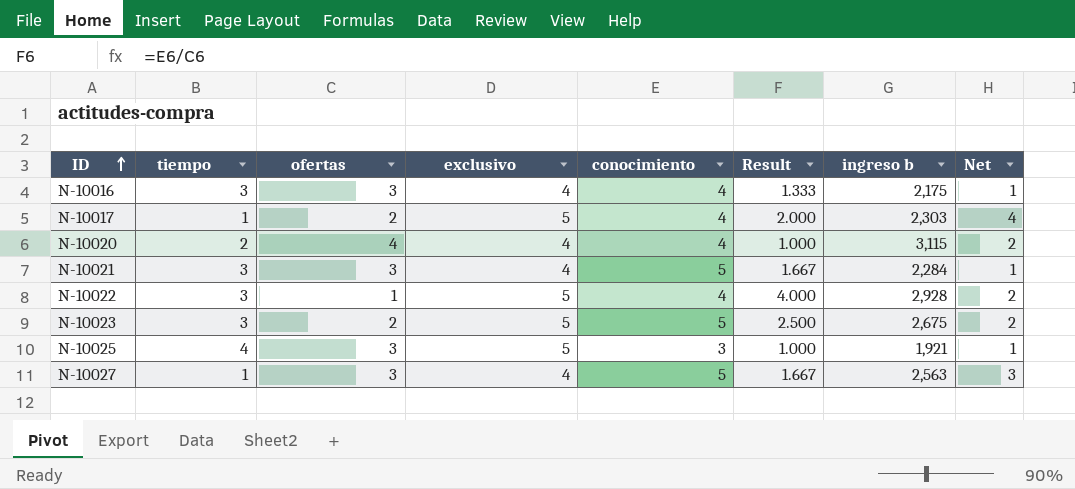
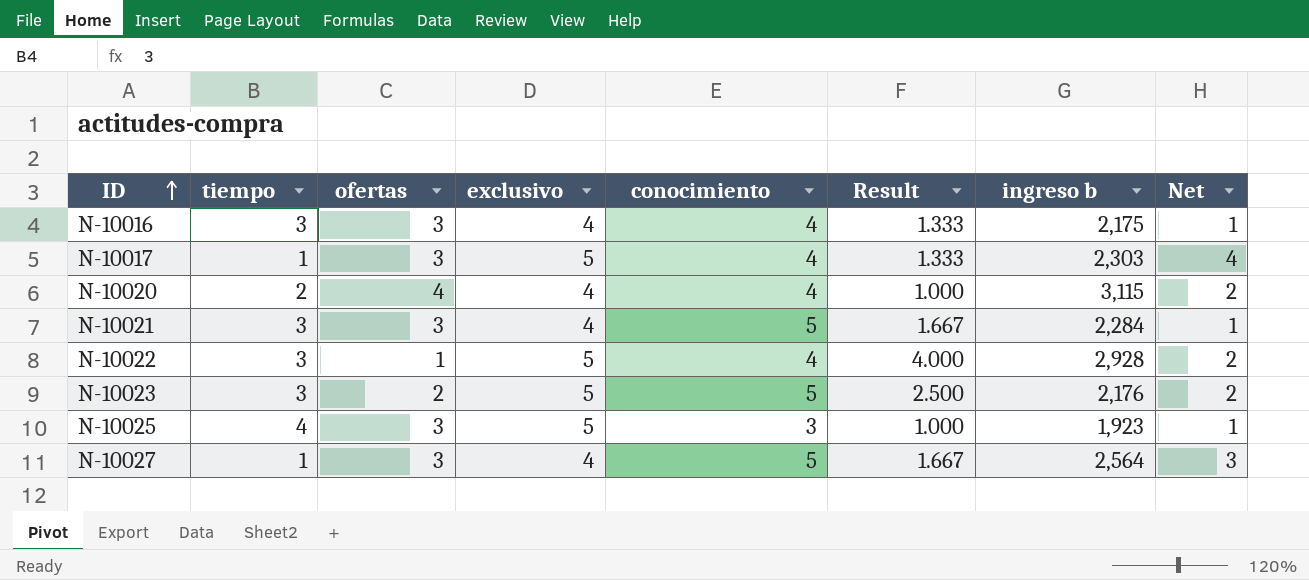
N-10017 | ofertas: 2 -> 3
N-10017 | Result: 2.000 -> 1.333
N-10023 | ingreso b: 2,675 -> 2,176
N-10025 | ingreso b: 1,921 -> 1,923
N-10027 | ingreso b: 2,563 -> 2,564

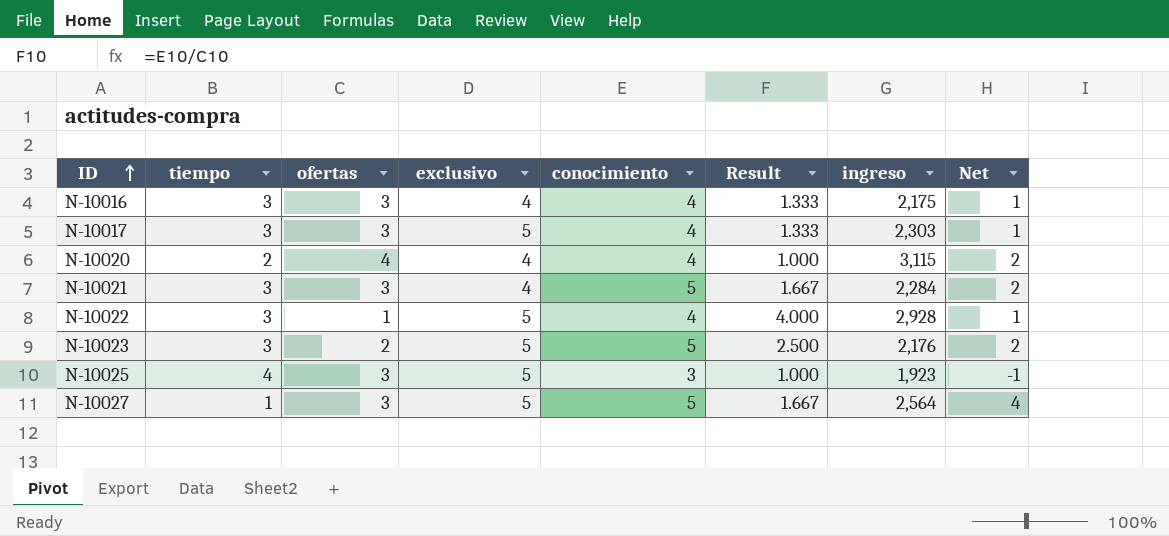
column name: ingreso b -> ingreso
column Net | formula: [exclusivo] - [tiempo] -> [conocimiento] - [tiempo]
N-10017 | tiempo: 1 -> 3
N-10027 | exclusivo: 4 -> 5

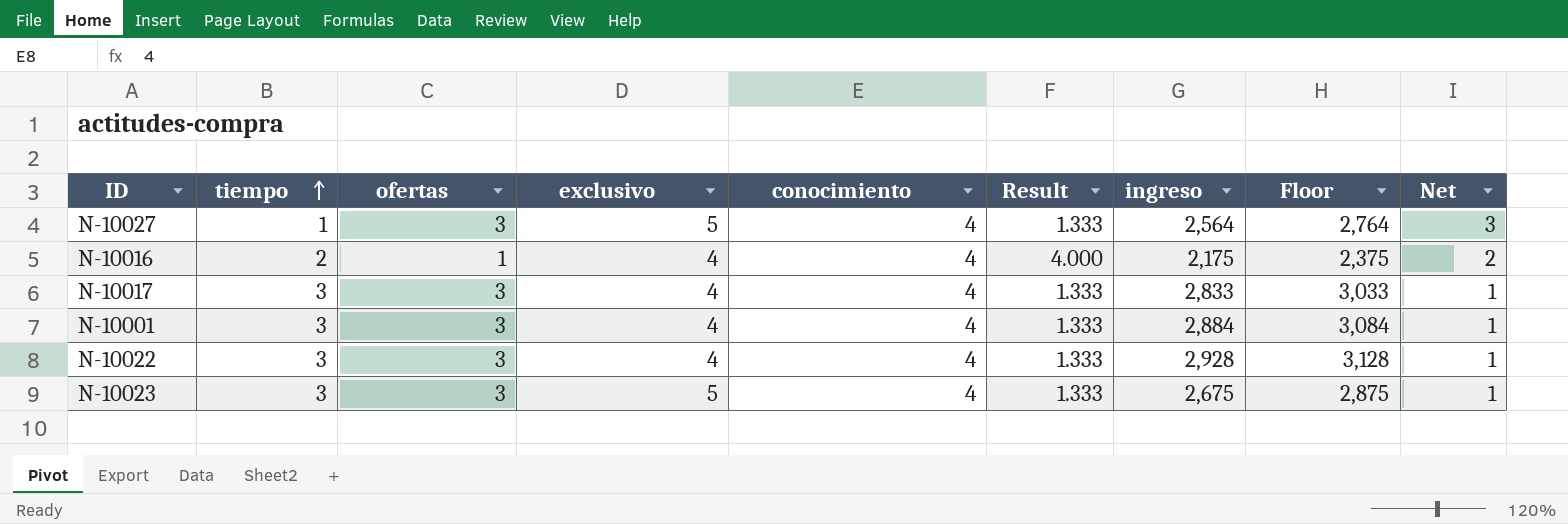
row order: ID ascending -> tiempo ascending
column Floor | formula: none -> [ingreso] + 200
row N-10020: 2 | 4 | 4 | 4 | 1.000 | 3,115 | 2 -> none
row N-10021: 3 | 3 | 4 | 5 | 1.667 | 2,284 | 2 -> none
row N-10025: 4 | 3 | 5 | 3 | 1.000 | 1,923 | -1 -> none
N-10027 | conocimiento: 5 -> 4
N-10027 | Result: 1.667 -> 1.333
N-10027 | Net: 4 -> 3
N-10016 | tiempo: 3 -> 2
N-10016 | ofertas: 3 -> 1
N-10016 | Result: 1.333 -> 4.000
N-10016 | Net: 1 -> 2
N-10017 | exclusivo: 5 -> 4
N-10017 | ingreso: 2,303 -> 2,833
row N-10001: none -> 3 | 3 | 4 | 4 | 1.333 | 2,884 | 3,084 | 1
N-10022 | ofertas: 1 -> 3
N-10022 | exclusivo: 5 -> 4
N-10022 | Result: 4.000 -> 1.333
N-10023 | ofertas: 2 -> 3
N-10023 | conocimiento: 5 -> 4
N-10023 | Result: 2.500 -> 1.333
N-10023 | ingreso: 2,176 -> 2,675
N-10023 | Net: 2 -> 1

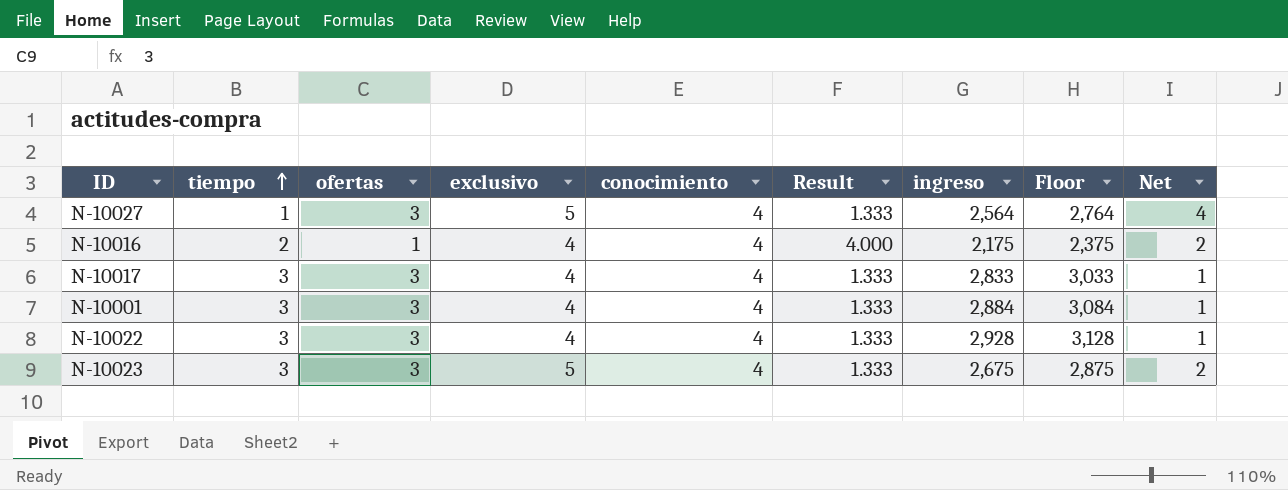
column Net | formula: [conocimiento] - [tiempo] -> [exclusivo] - [tiempo]

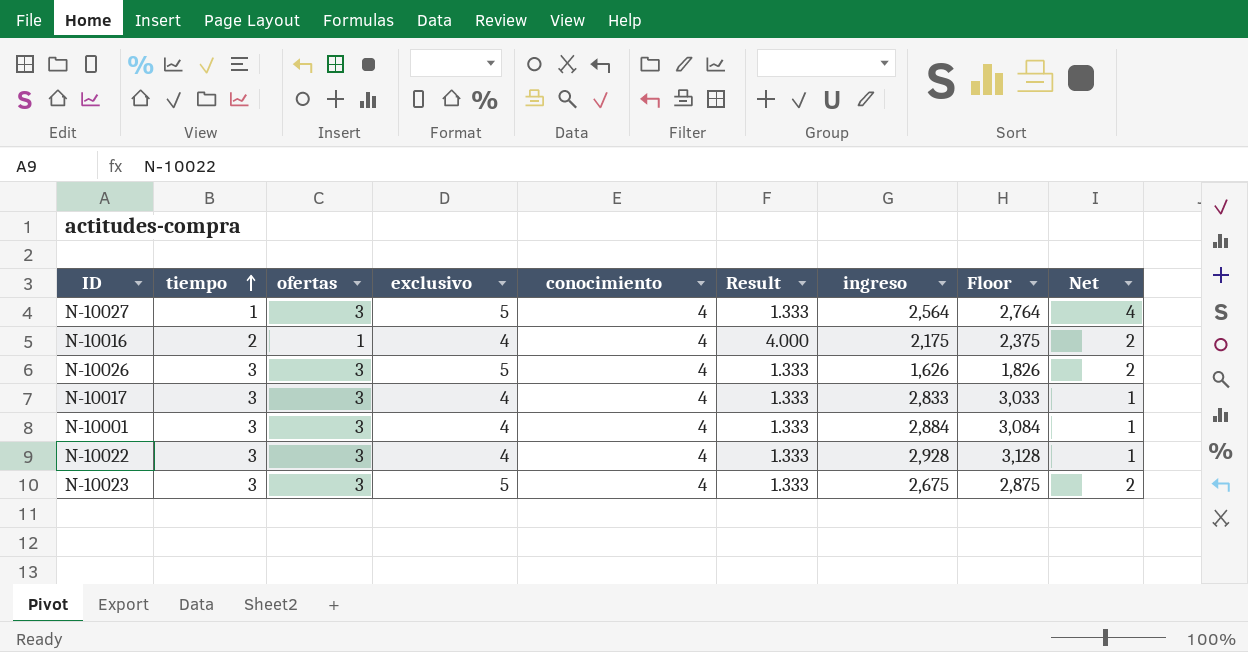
row N-10026: none -> 3 | 3 | 5 | 4 | 1.333 | 1,626 | 1,826 | 2

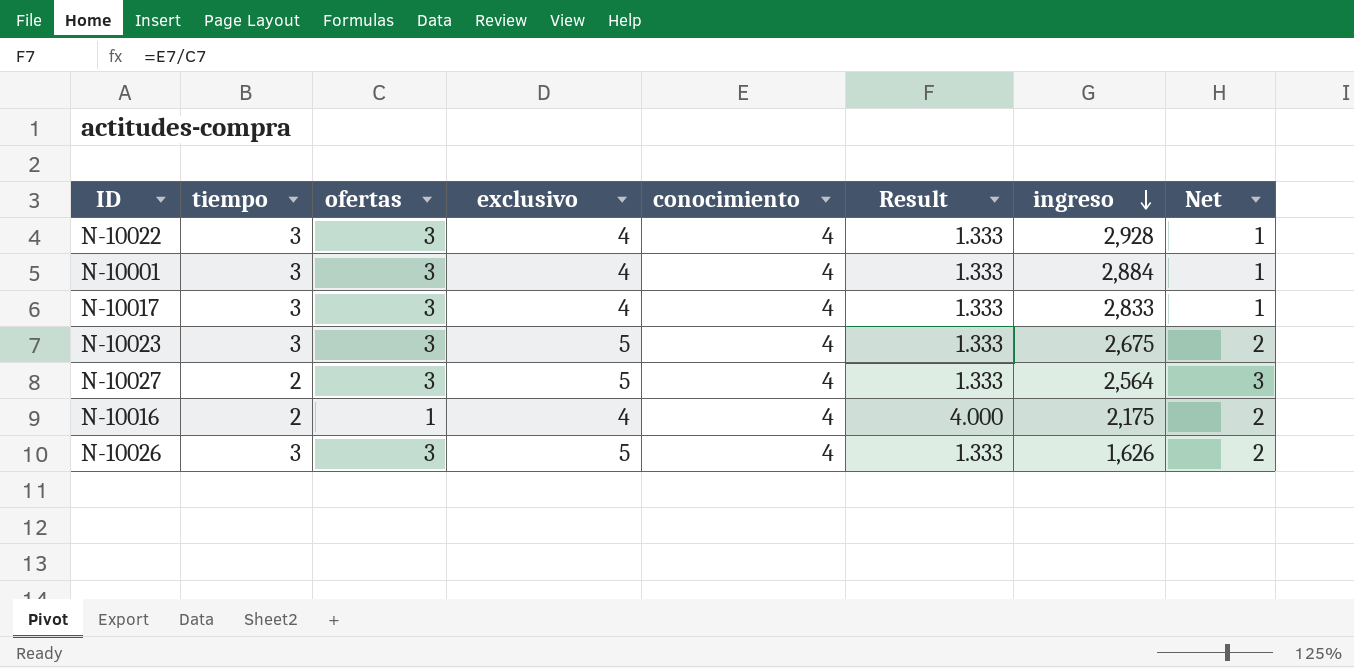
row order: tiempo ascending -> ingreso descending
column Floor | formula: [ingreso] + 200 -> none
N-10027 | tiempo: 1 -> 2
N-10027 | Net: 4 -> 3

